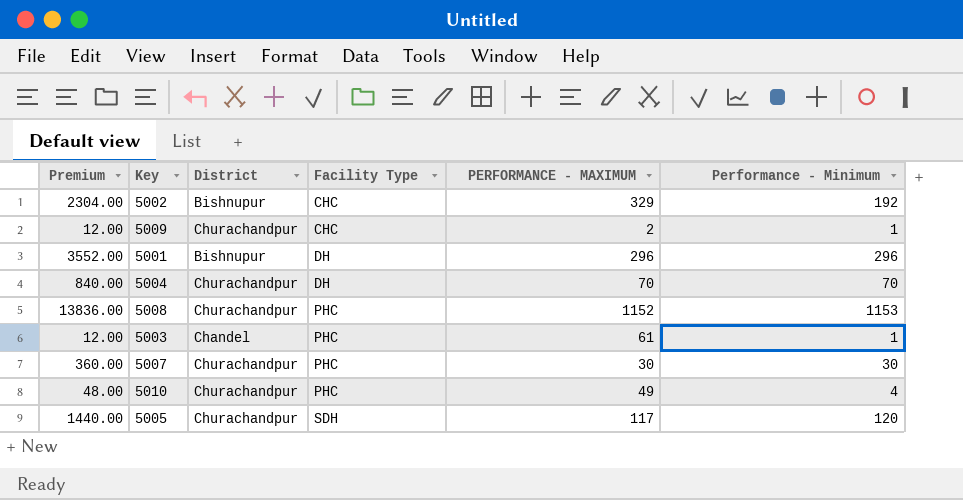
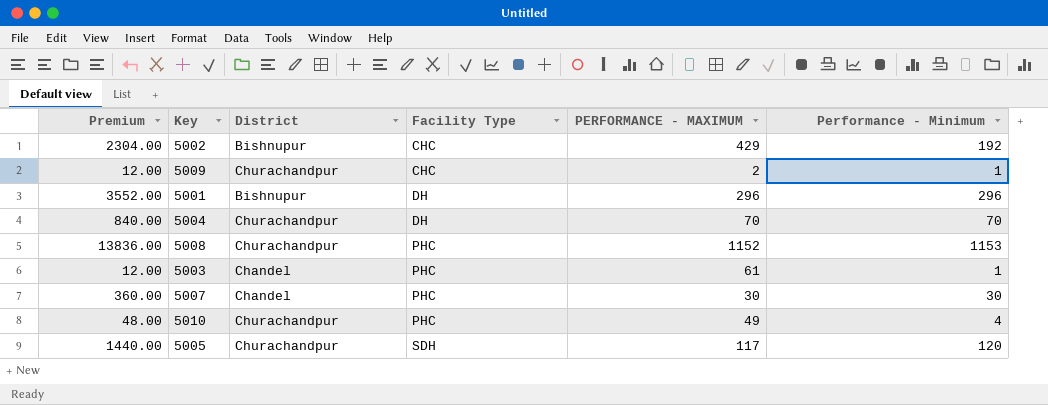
5002 | PERFORMANCE - MAXIMUM: 329 -> 429
5007 | District: Churachandpur -> Chandel

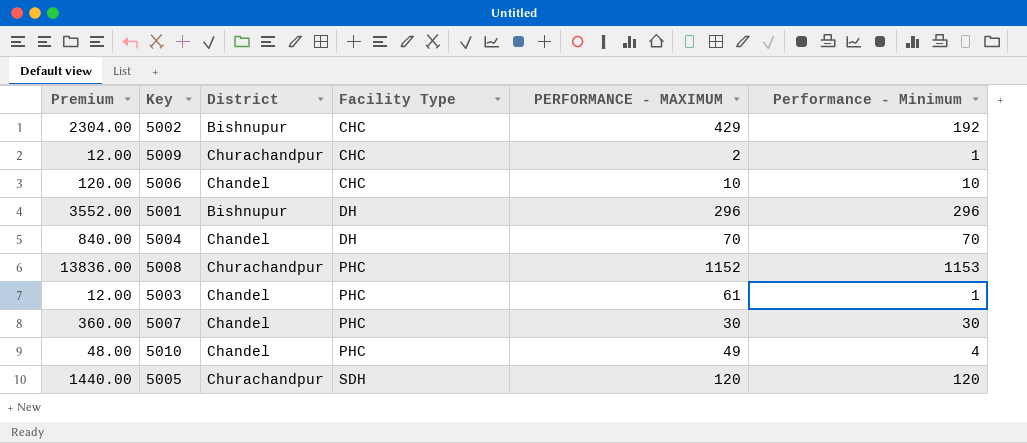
row 5006: none -> 120.00 | Chandel | CHC | 10 | 10
5004 | District: Churachandpur -> Chandel
5010 | District: Churachandpur -> Chandel
5005 | PERFORMANCE - MAXIMUM: 117 -> 120

